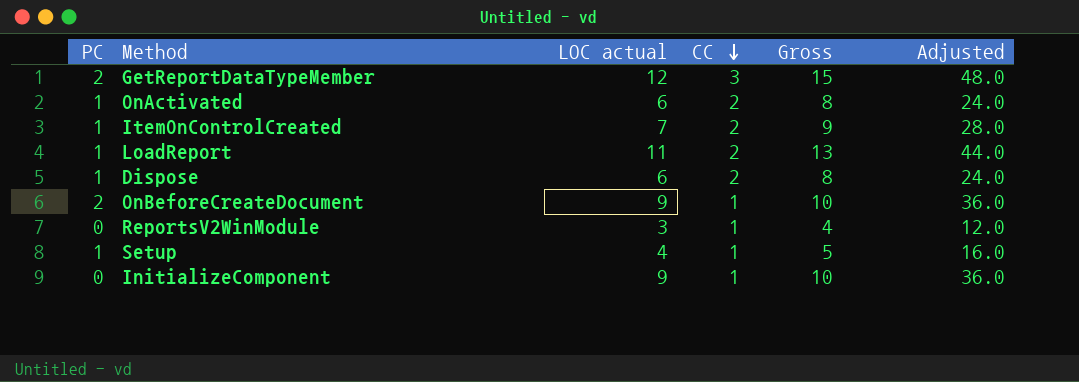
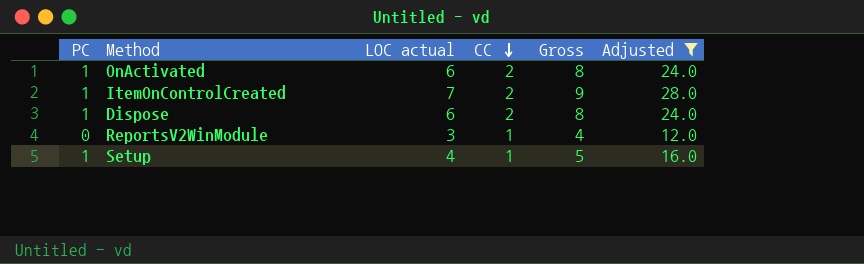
filter: none -> Adjusted <= 28.0

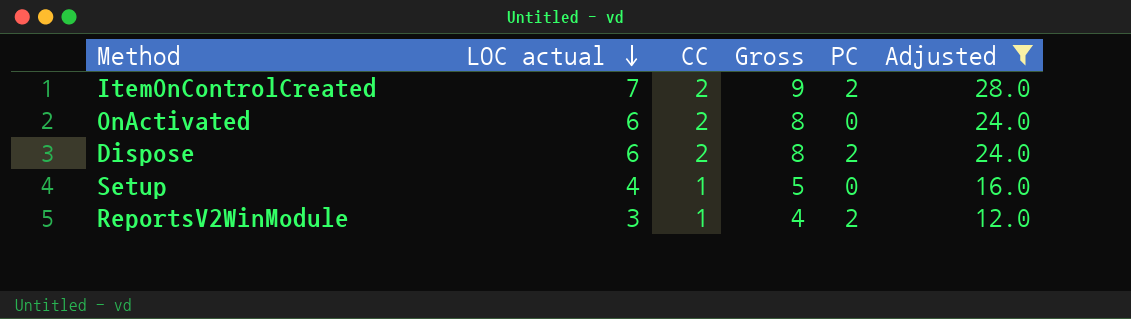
row order: CC descending -> LOC actual descending
column PC | position: 1 -> 5
ItemOnControlCreated | PC: 1 -> 2
OnActivated | PC: 1 -> 0
Dispose | PC: 1 -> 2
Setup | PC: 1 -> 0
ReportsV2WinModule | PC: 0 -> 2

